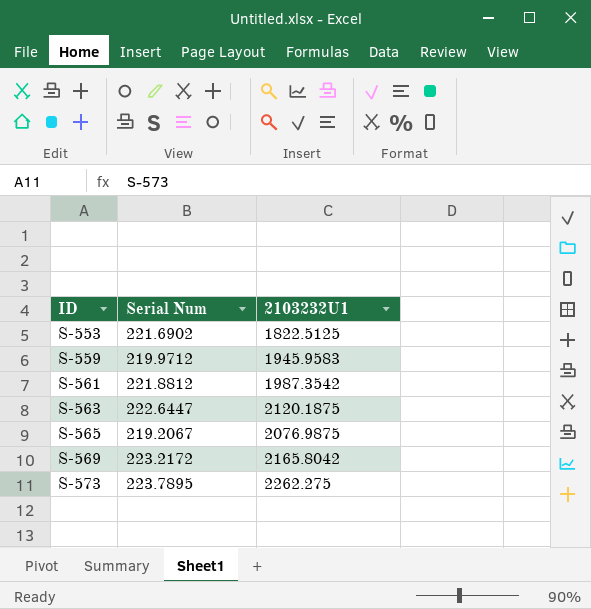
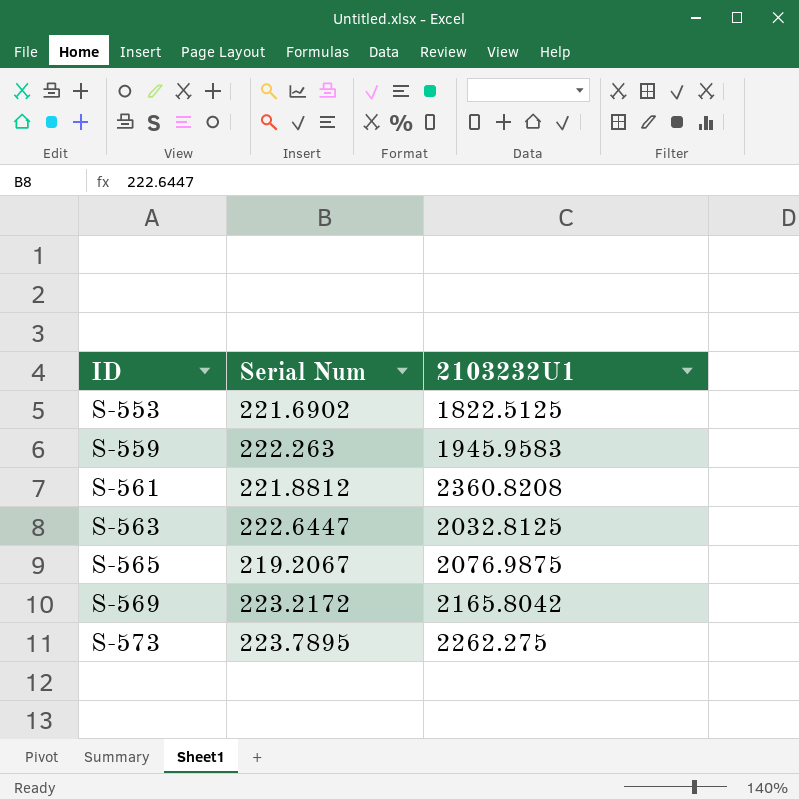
S-559 | Serial Num: 219.9712 -> 222.263
S-561 | 2103232U1: 1987.3542 -> 2360.8208
S-563 | 2103232U1: 2120.1875 -> 2032.8125

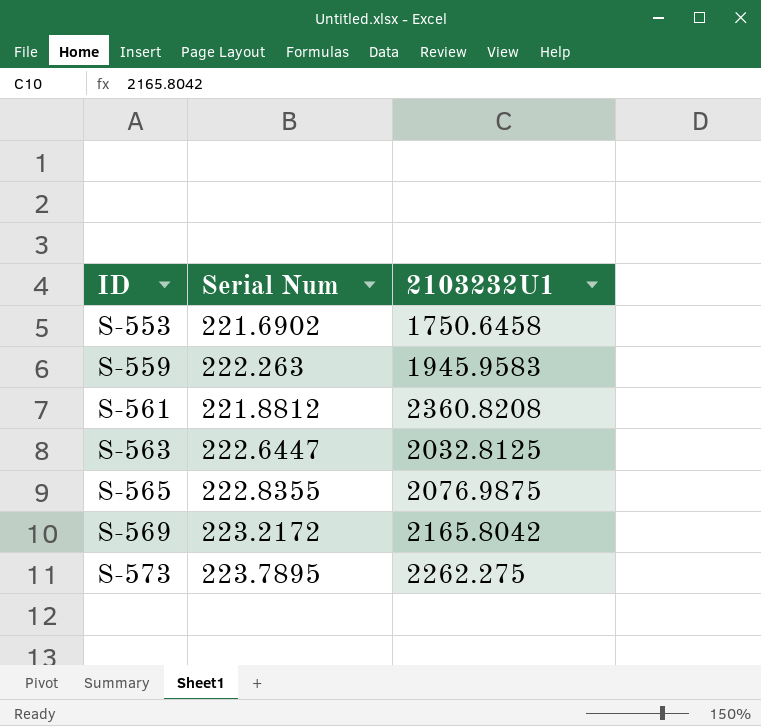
S-553 | 2103232U1: 1822.5125 -> 1750.6458
S-565 | Serial Num: 219.2067 -> 222.8355

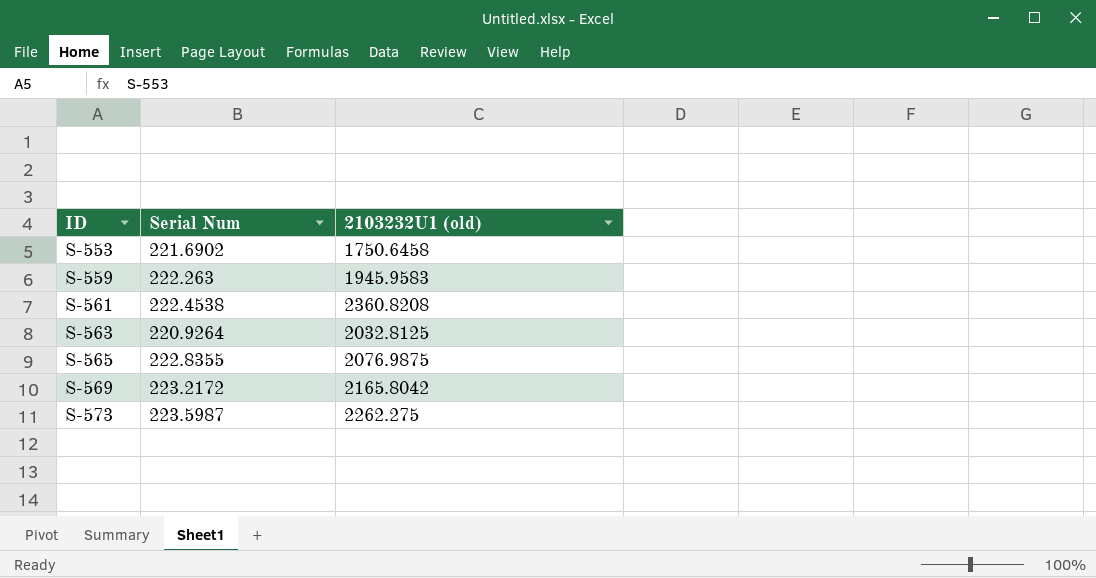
column name: 2103232U1 -> 2103232U1 (old)
S-561 | Serial Num: 221.8812 -> 222.4538
S-563 | Serial Num: 222.6447 -> 220.9264
S-573 | Serial Num: 223.7895 -> 223.5987

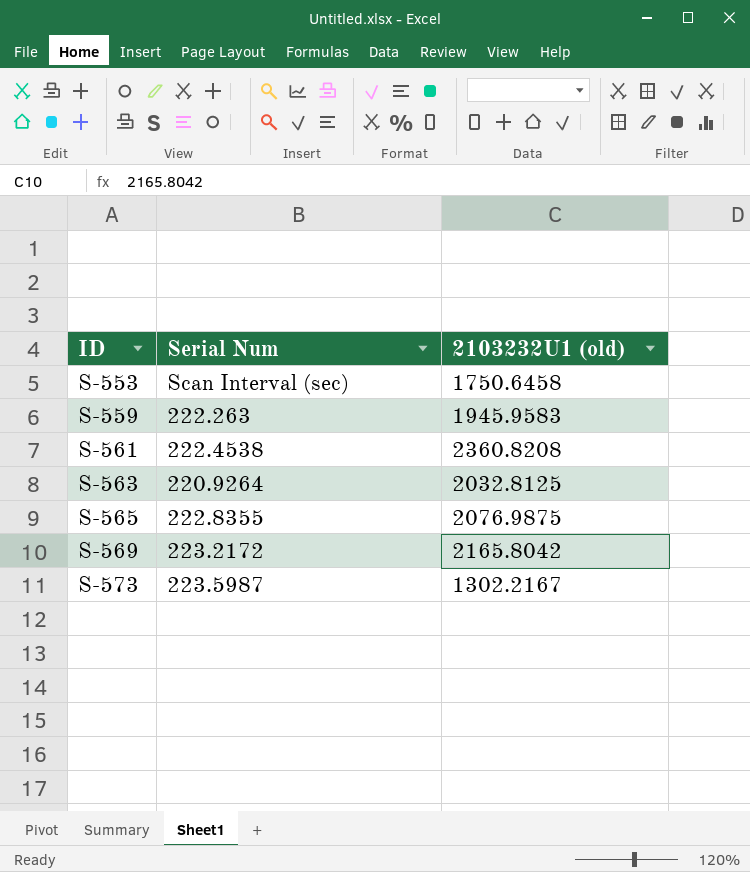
S-553 | Serial Num: 221.6902 -> Scan Interval (sec)
S-573 | 2103232U1 (old): 2262.275 -> 1302.2167

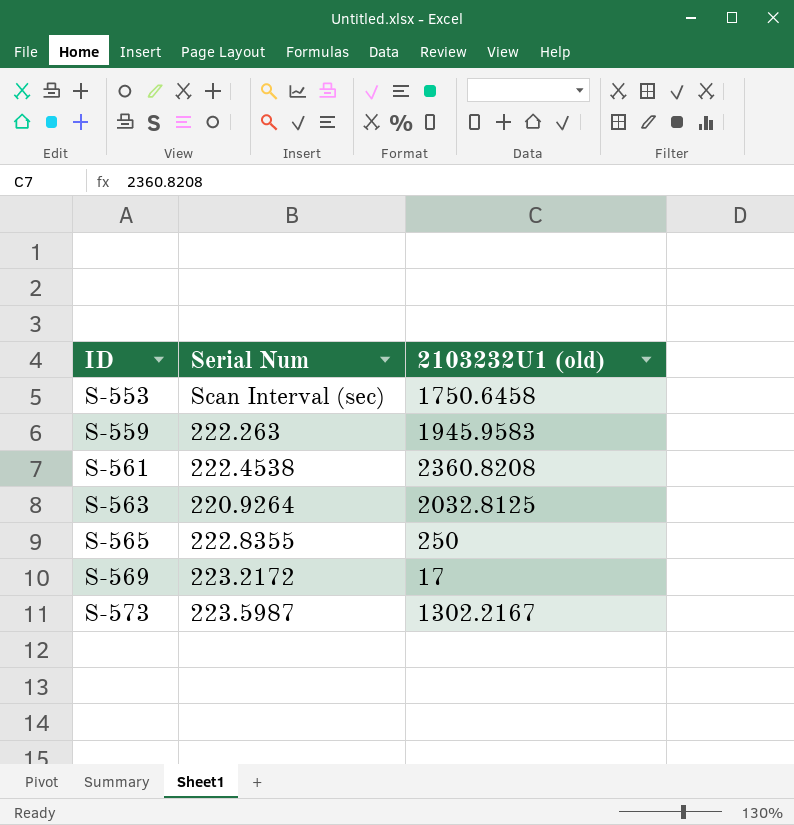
S-565 | 2103232U1 (old): 2076.9875 -> 250
S-569 | 2103232U1 (old): 2165.8042 -> 17

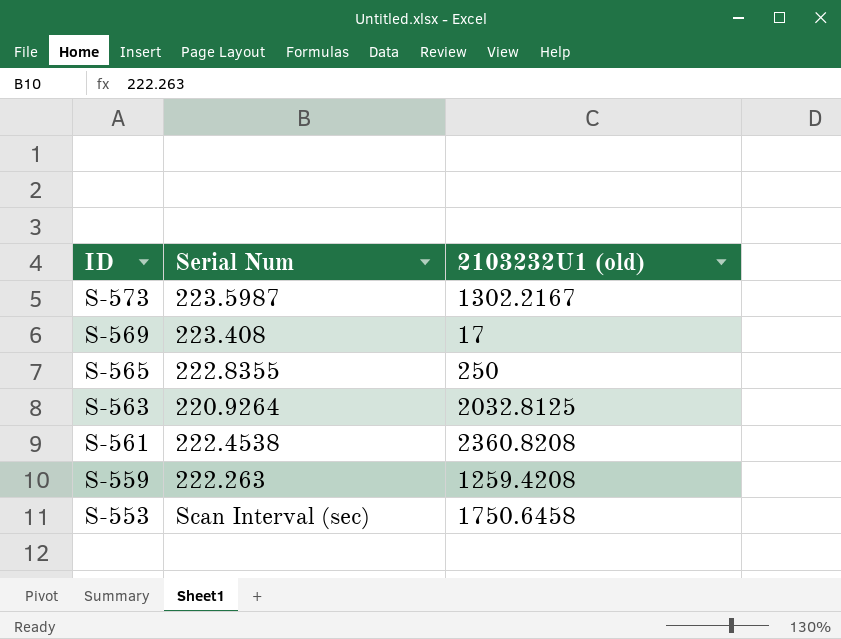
row order: ID ascending -> ID descending
S-569 | Serial Num: 223.2172 -> 223.408
S-559 | 2103232U1 (old): 1945.9583 -> 1259.4208

